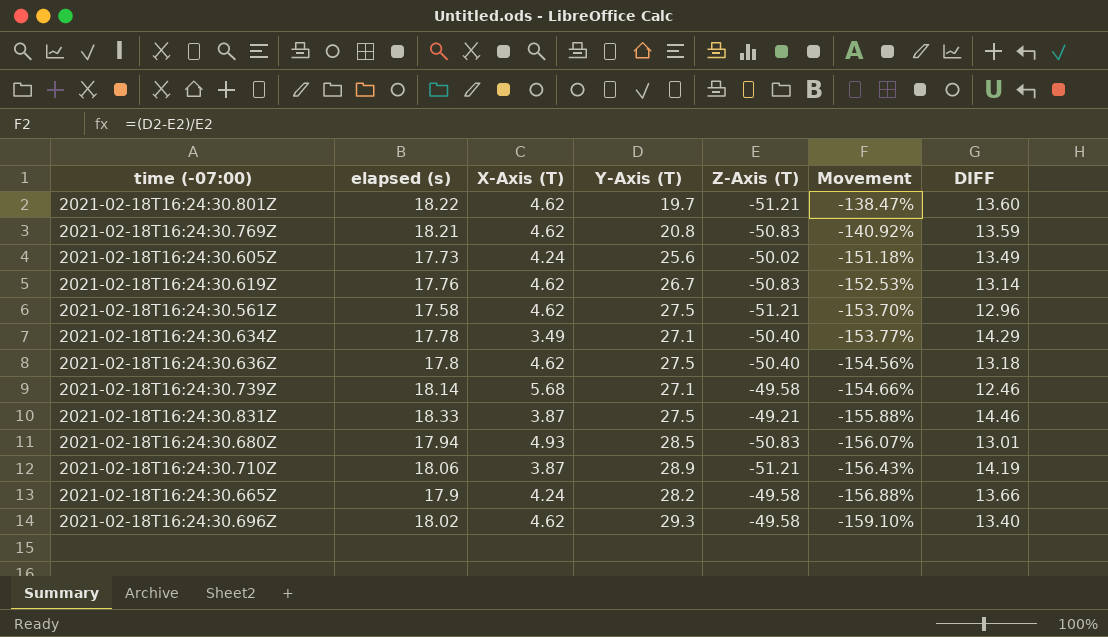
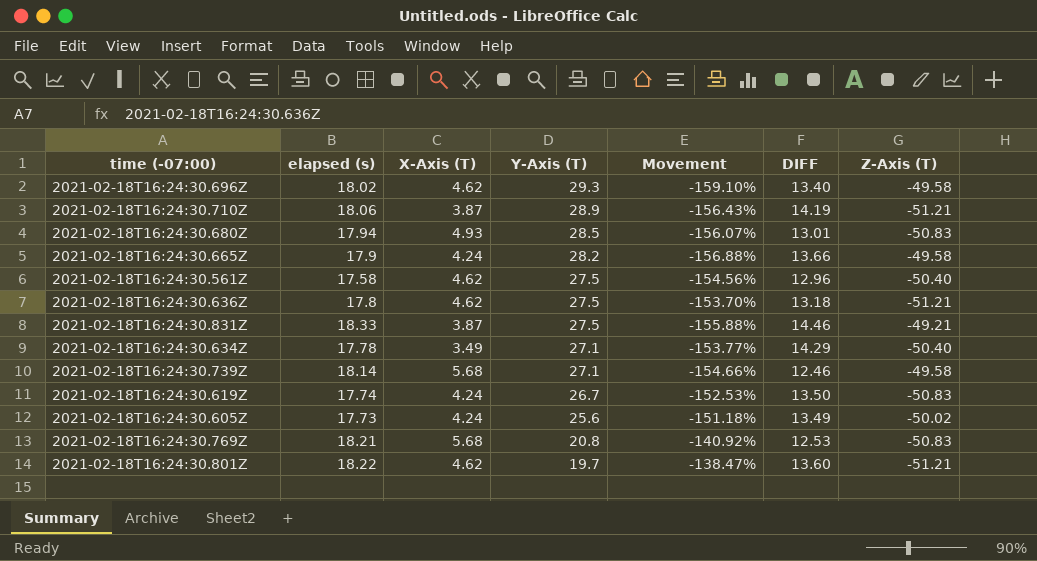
row order: Movement descending -> Y-Axis (T) descending
column Z-Axis (T) | position: 5 -> 7
2021-02-18T16:24:30.561Z | Movement: -153.70% -> -154.56%
2021-02-18T16:24:30.561Z | Z-Axis (T): -51.21 -> -50.40
2021-02-18T16:24:30.636Z | Movement: -154.56% -> -153.70%
2021-02-18T16:24:30.636Z | Z-Axis (T): -50.40 -> -51.21
2021-02-18T16:24:30.619Z | elapsed (s): 17.76 -> 17.74
2021-02-18T16:24:30.619Z | X-Axis (T): 4.62 -> 4.24
2021-02-18T16:24:30.619Z | DIFF: 13.14 -> 13.50
2021-02-18T16:24:30.769Z | X-Axis (T): 4.62 -> 5.68
2021-02-18T16:24:30.769Z | DIFF: 13.59 -> 12.53

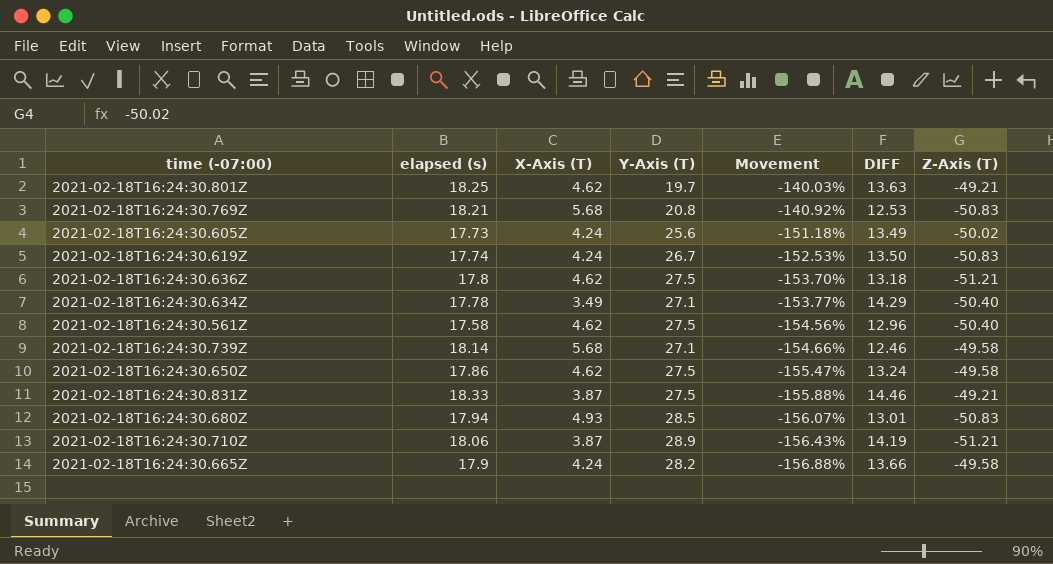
row order: Y-Axis (T) descending -> Movement descending
row 2021-02-18T16:24:30.696Z: 18.02 | 4.62 | 29.3 | -159.10% | 13.40 | -49.58 -> none
2021-02-18T16:24:30.801Z | elapsed (s): 18.22 -> 18.25
2021-02-18T16:24:30.801Z | Movement: -138.47% -> -140.03%
2021-02-18T16:24:30.801Z | DIFF: 13.60 -> 13.63
2021-02-18T16:24:30.801Z | Z-Axis (T): -51.21 -> -49.21
row 2021-02-18T16:24:30.650Z: none -> 17.86 | 4.62 | 27.5 | -155.47% | 13.24 | -49.58

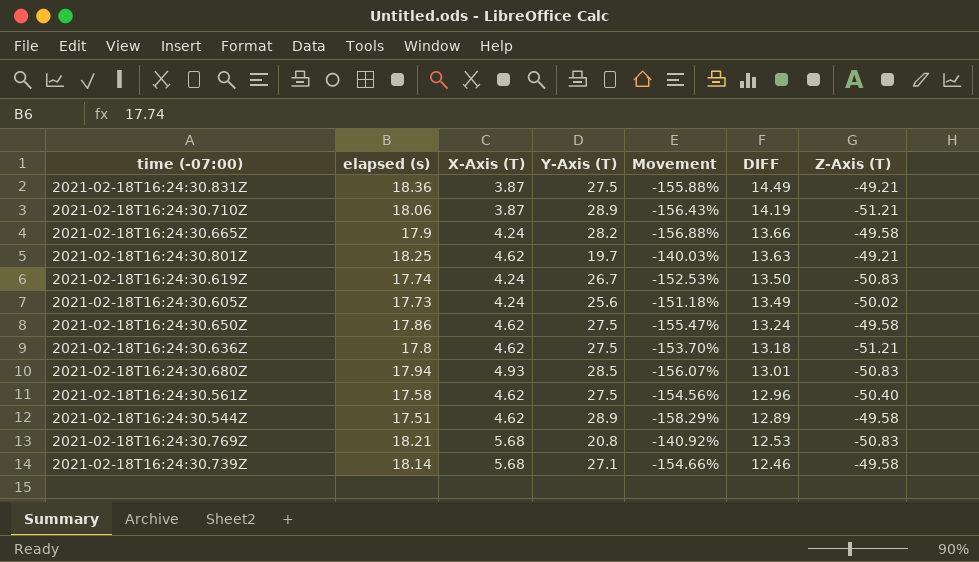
row order: Movement descending -> DIFF descending
row 2021-02-18T16:24:30.634Z: 17.78 | 3.49 | 27.1 | -153.77% | 14.29 | -50.40 -> none
2021-02-18T16:24:30.831Z | elapsed (s): 18.33 -> 18.36
2021-02-18T16:24:30.831Z | DIFF: 14.46 -> 14.49
row 2021-02-18T16:24:30.544Z: none -> 17.51 | 4.62 | 28.9 | -158.29% | 12.89 | -49.58

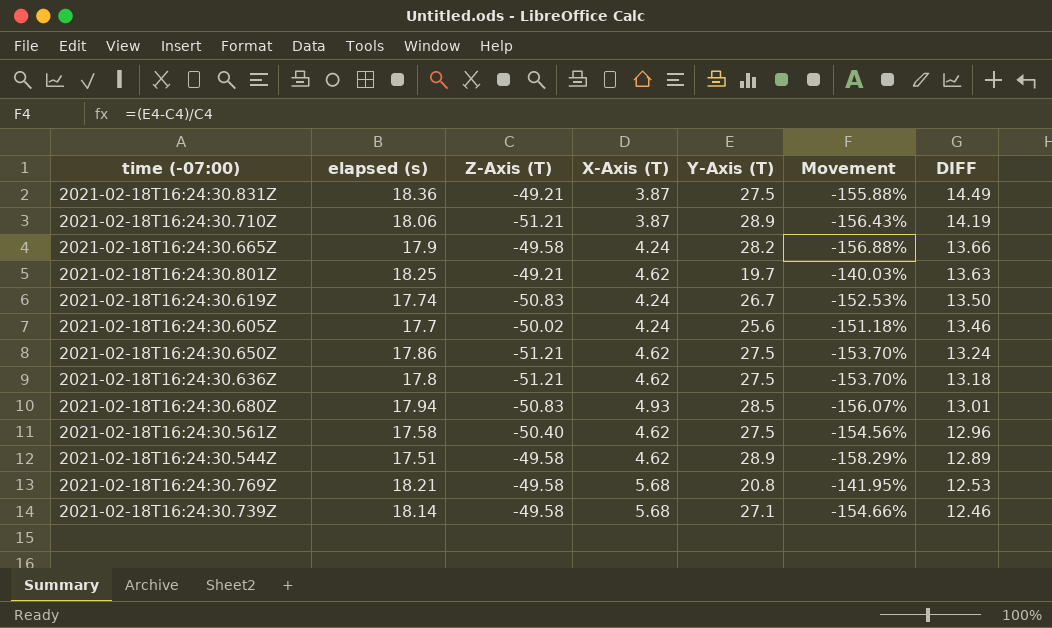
column Z-Axis (T) | position: 7 -> 3
2021-02-18T16:24:30.605Z | elapsed (s): 17.73 -> 17.7
2021-02-18T16:24:30.605Z | DIFF: 13.49 -> 13.46
2021-02-18T16:24:30.650Z | Z-Axis (T): -49.58 -> -51.21
2021-02-18T16:24:30.650Z | Movement: -155.47% -> -153.70%
2021-02-18T16:24:30.769Z | Z-Axis (T): -50.83 -> -49.58
2021-02-18T16:24:30.769Z | Movement: -140.92% -> -141.95%

